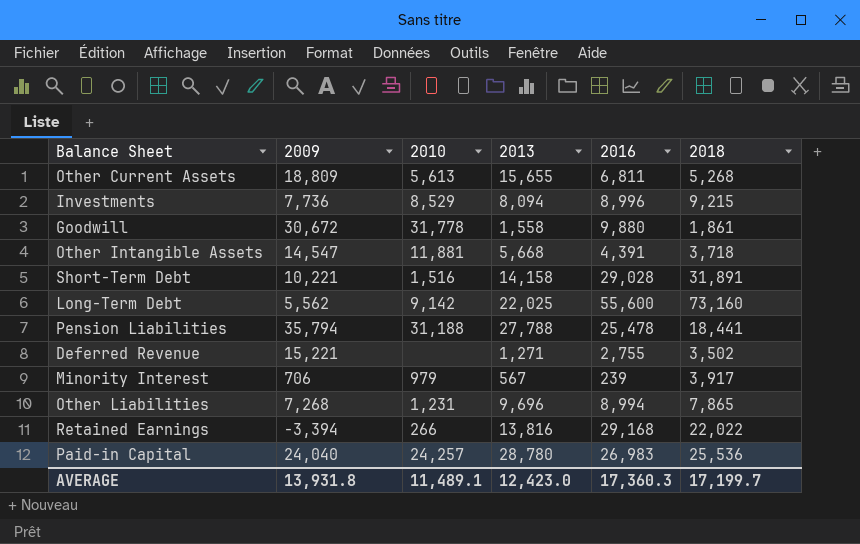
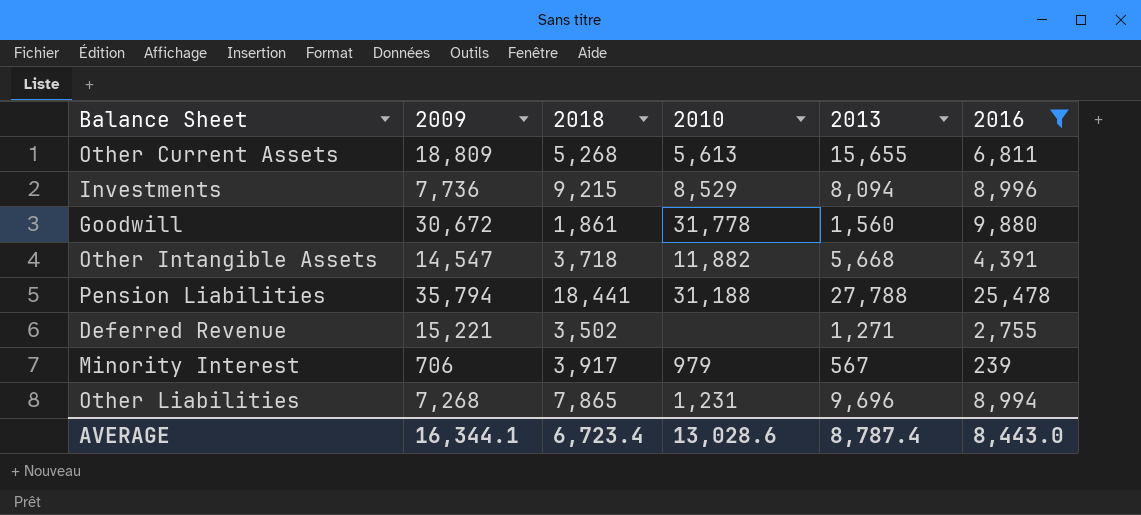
filter: none -> 2016 <= 25,478
column 2018 | position: 6 -> 3
Goodwill | 2013: 1,558 -> 1,560
Other Intangible Assets | 2010: 11,881 -> 11,882
AVERAGE | 2009: 13,931.8 -> 16,344.1
AVERAGE | 2018: 17,199.7 -> 6,723.4
AVERAGE | 2010: 11,489.1 -> 13,028.6
AVERAGE | 2013: 12,423.0 -> 8,787.4
AVERAGE | 2016: 17,360.3 -> 8,443.0

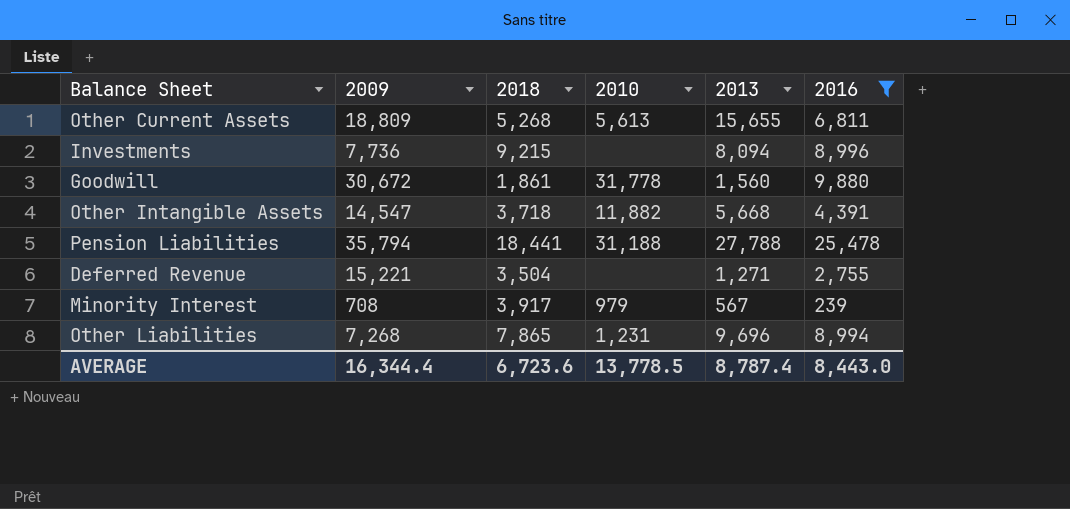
Investments | 2010: 8,529 -> none
Deferred Revenue | 2018: 3,502 -> 3,504
Minority Interest | 2009: 706 -> 708
AVERAGE | 2009: 16,344.1 -> 16,344.4
AVERAGE | 2018: 6,723.4 -> 6,723.6
AVERAGE | 2010: 13,028.6 -> 13,778.5

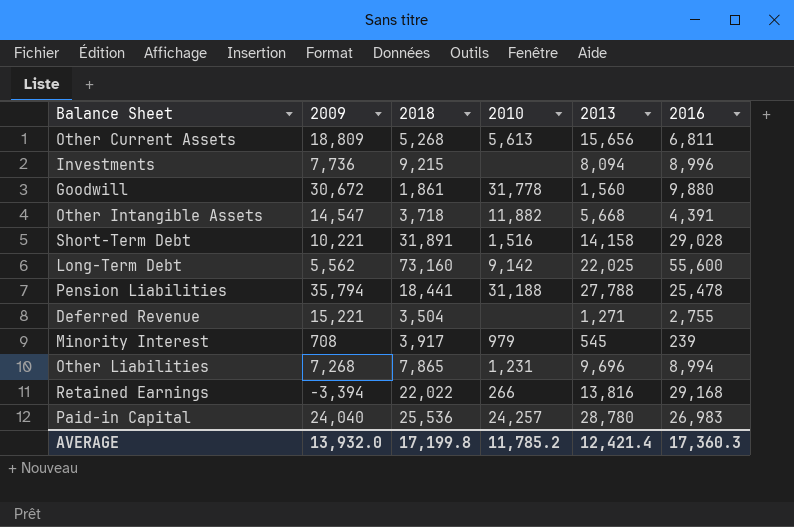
filter: 2016 <= 25,478 -> none
Other Current Assets | 2013: 15,655 -> 15,656
Minority Interest | 2013: 567 -> 545
AVERAGE | 2009: 16,344.4 -> 13,932.0
AVERAGE | 2018: 6,723.6 -> 17,199.8
AVERAGE | 2010: 13,778.5 -> 11,785.2
AVERAGE | 2013: 8,787.4 -> 12,421.4
AVERAGE | 2016: 8,443.0 -> 17,360.3

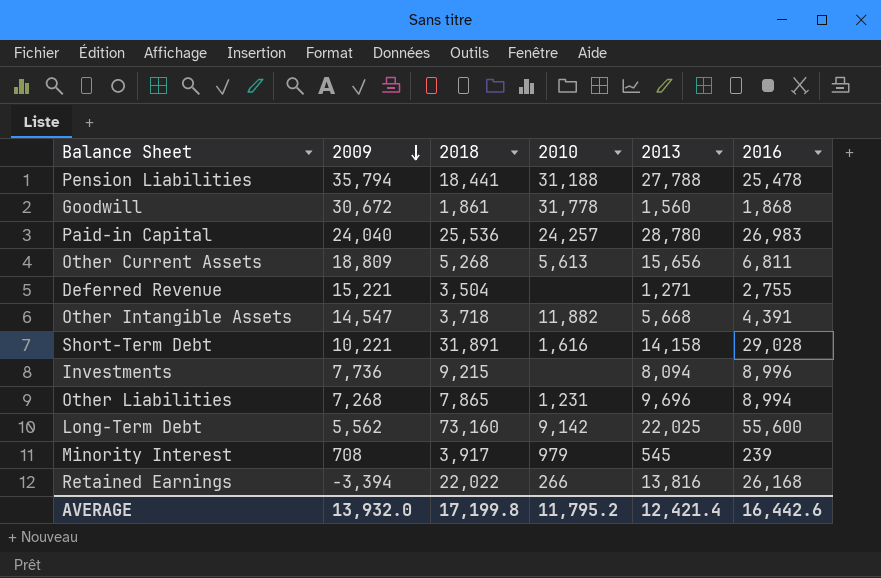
row order: none -> 2009 descending
Goodwill | 2016: 9,880 -> 1,868
Short-Term Debt | 2010: 1,516 -> 1,616
Retained Earnings | 2016: 29,168 -> 26,168
AVERAGE | 2010: 11,785.2 -> 11,795.2
AVERAGE | 2016: 17,360.3 -> 16,442.6

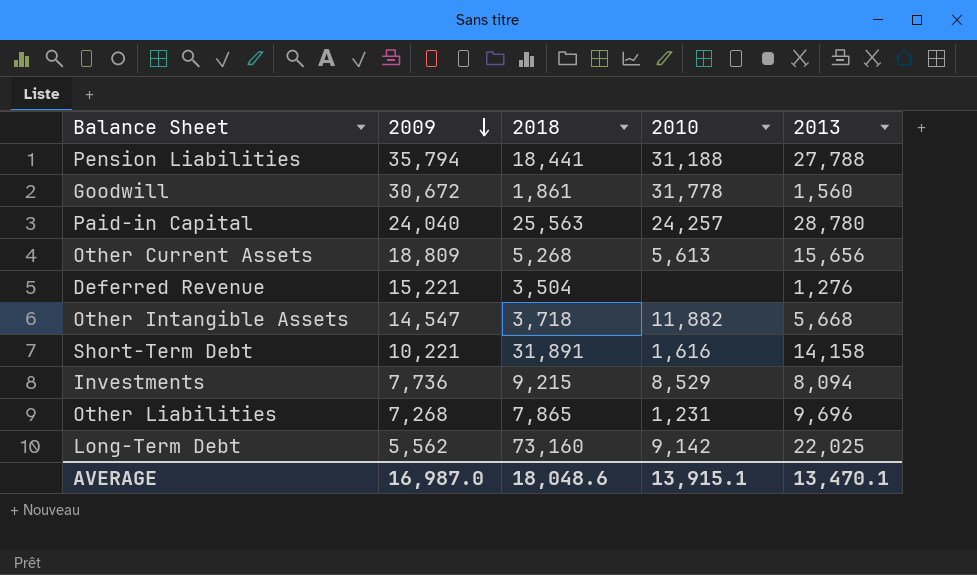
column 2016 | position: 6 -> none
row Minority Interest: 708 | 3,917 | 979 | 545 | 239 -> none
row Retained Earnings: -3,394 | 22,022 | 266 | 13,816 | 26,168 -> none
Paid-in Capital | 2018: 25,536 -> 25,563
Deferred Revenue | 2013: 1,271 -> 1,276
Investments | 2010: none -> 8,529
AVERAGE | 2009: 13,932.0 -> 16,987.0
AVERAGE | 2018: 17,199.8 -> 18,048.6
AVERAGE | 2010: 11,795.2 -> 13,915.1
AVERAGE | 2013: 12,421.4 -> 13,470.1

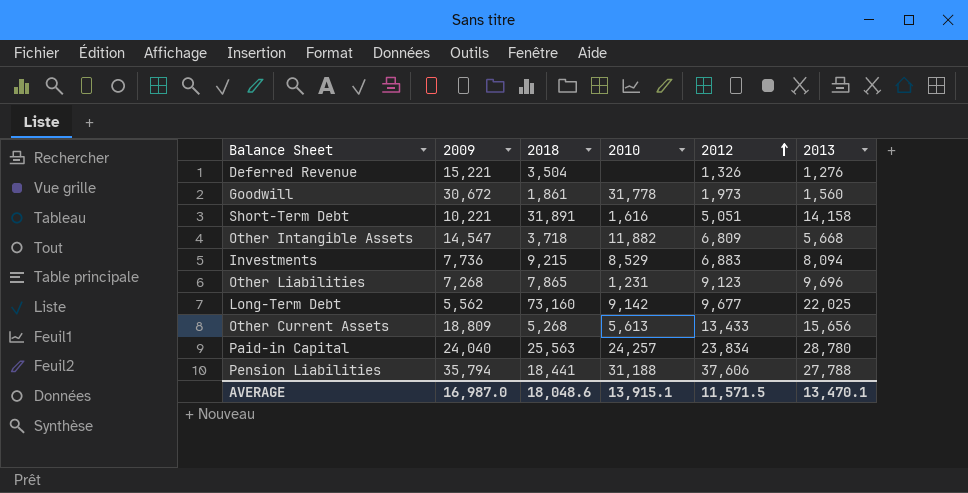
row order: 2009 descending -> 2012 ascending
column 2012 | position: none -> 5

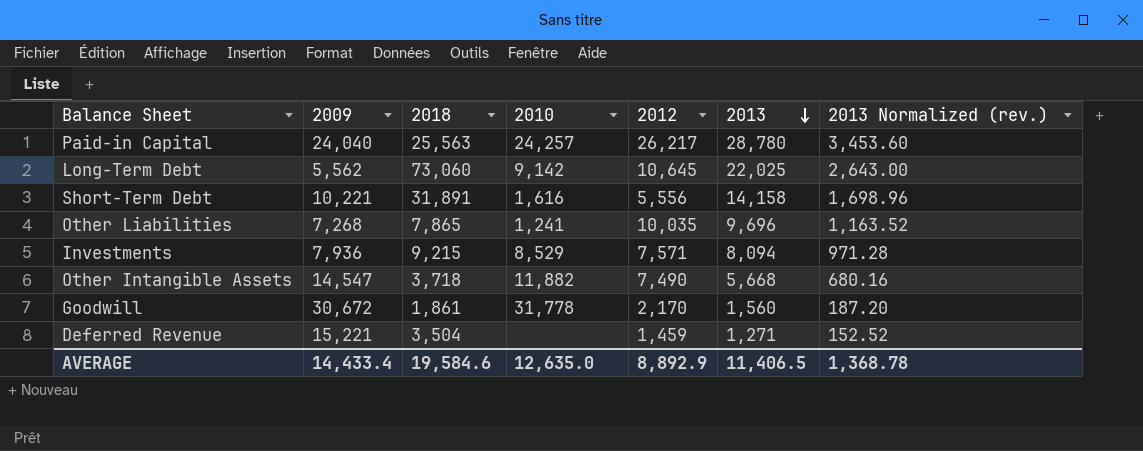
row order: 2012 ascending -> 2013 descending
column 2013 Normalized (rev.) | formula: none -> [2013] * 0.12
row Other Current Assets: 18,809 | 5,268 | 5,613 | 13,433 | 15,656 -> none
row Pension Liabilities: 35,794 | 18,441 | 31,188 | 37,606 | 27,788 -> none
Paid-in Capital | 2012: 23,834 -> 26,217
Long-Term Debt | 2018: 73,160 -> 73,060
Long-Term Debt | 2012: 9,677 -> 10,645
Short-Term Debt | 2012: 5,051 -> 5,556
Other Liabilities | 2010: 1,231 -> 1,241
Other Liabilities | 2012: 9,123 -> 10,035
Investments | 2009: 7,736 -> 7,936
Investments | 2012: 6,883 -> 7,571
Other Intangible Assets | 2012: 6,809 -> 7,490
Goodwill | 2012: 1,973 -> 2,170
Deferred Revenue | 2012: 1,326 -> 1,459
Deferred Revenue | 2013: 1,276 -> 1,271
AVERAGE | 2009: 16,987.0 -> 14,433.4
AVERAGE | 2018: 18,048.6 -> 19,584.6
AVERAGE | 2010: 13,915.1 -> 12,635.0
AVERAGE | 2012: 11,571.5 -> 8,892.9
AVERAGE | 2013: 13,470.1 -> 11,406.5

